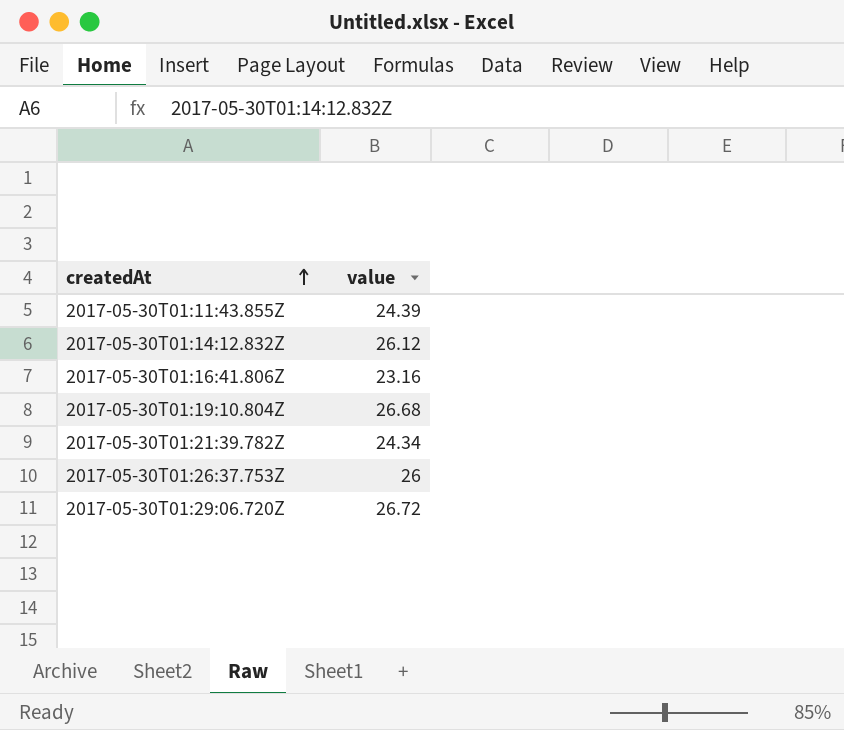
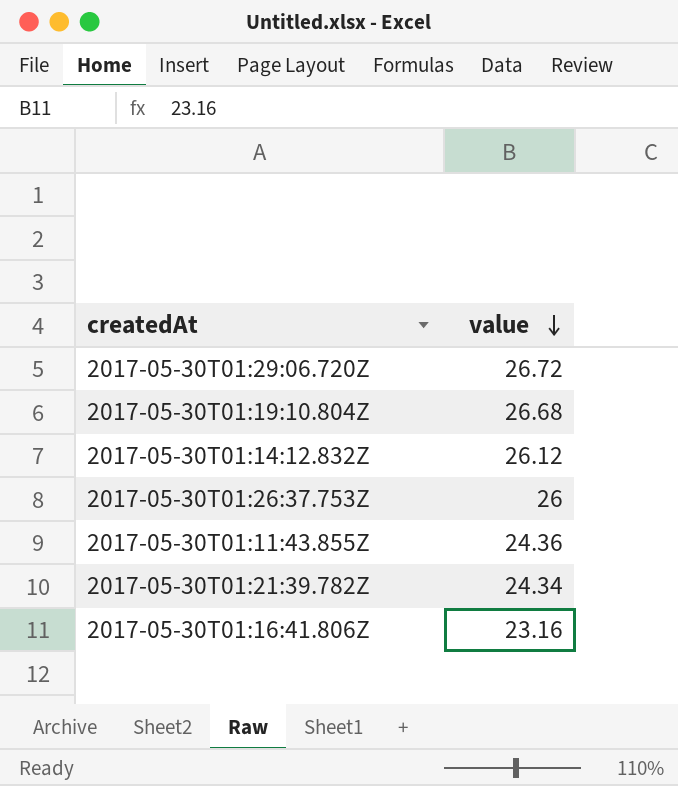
row order: createdAt ascending -> value descending
2017-05-30T01:11:43.855Z | value: 24.39 -> 24.36

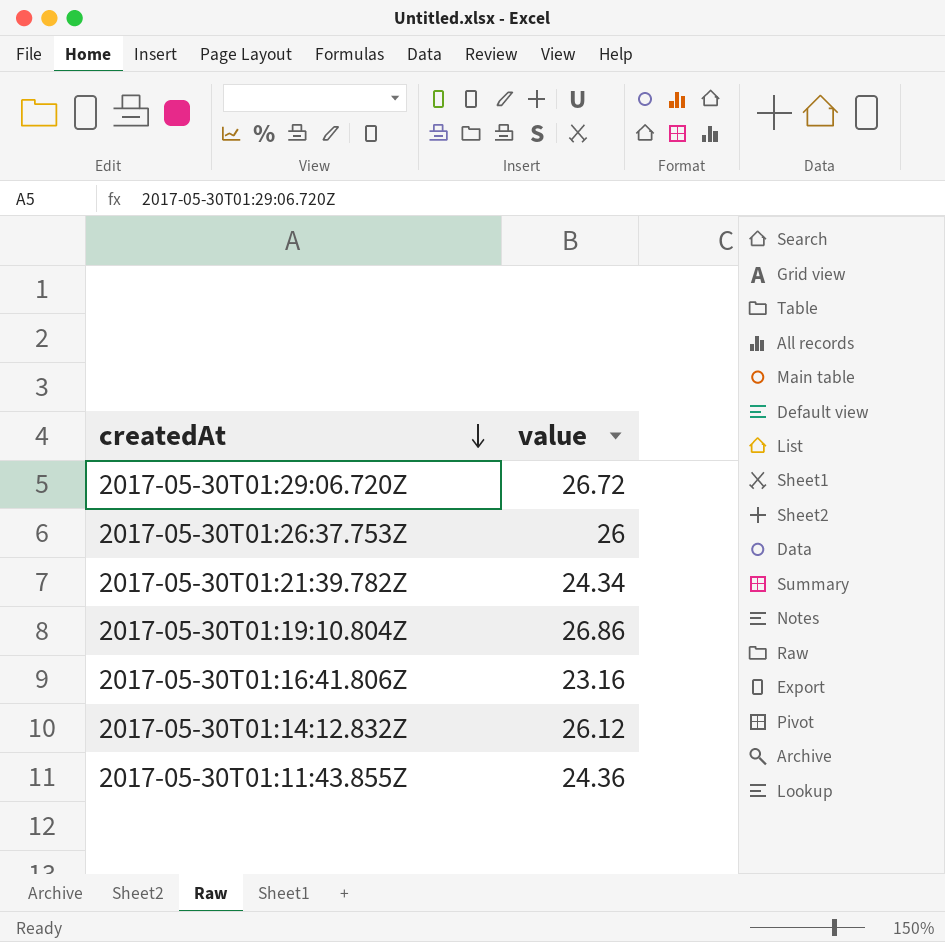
row order: value descending -> createdAt descending
2017-05-30T01:19:10.804Z | value: 26.68 -> 26.86

